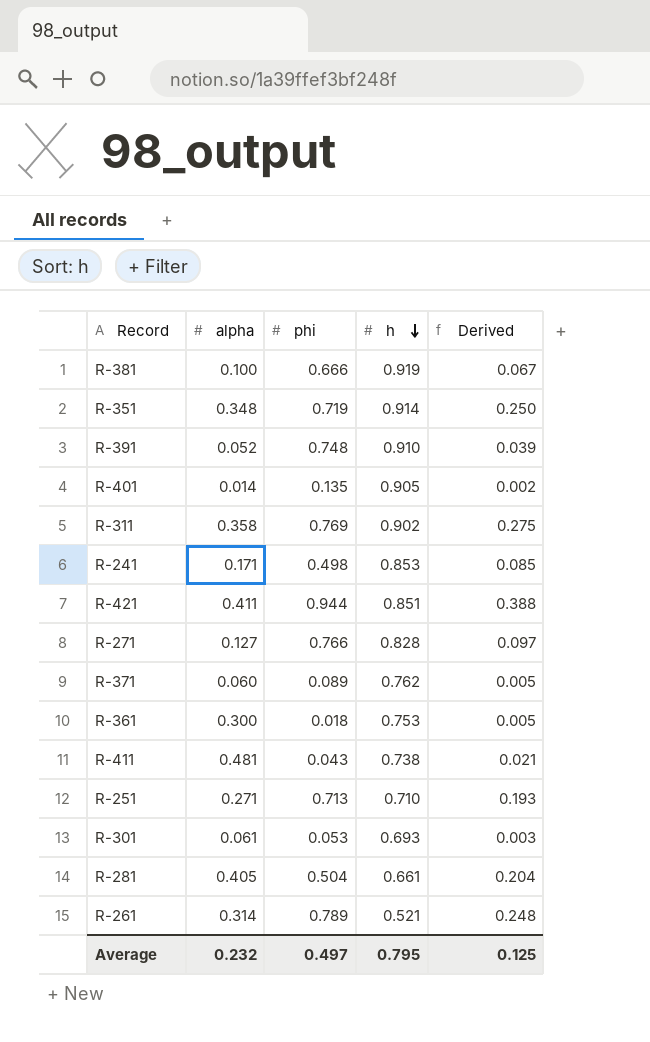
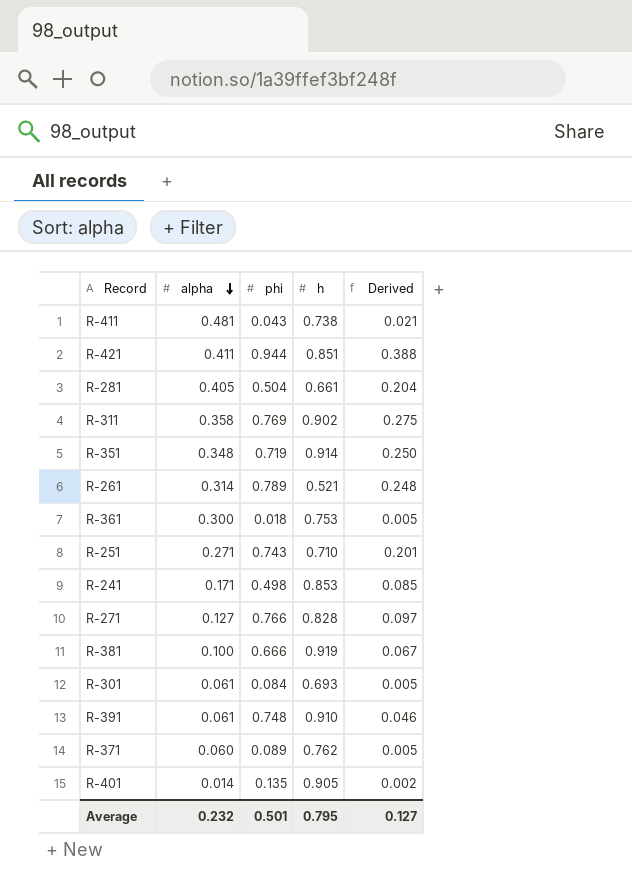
row order: h descending -> alpha descending
R-251 | phi: 0.713 -> 0.743
R-251 | Derived: 0.193 -> 0.201
R-301 | phi: 0.053 -> 0.084
R-301 | Derived: 0.003 -> 0.005
R-391 | alpha: 0.052 -> 0.061
R-391 | Derived: 0.039 -> 0.046
Average | phi: 0.497 -> 0.501
Average | Derived: 0.125 -> 0.127

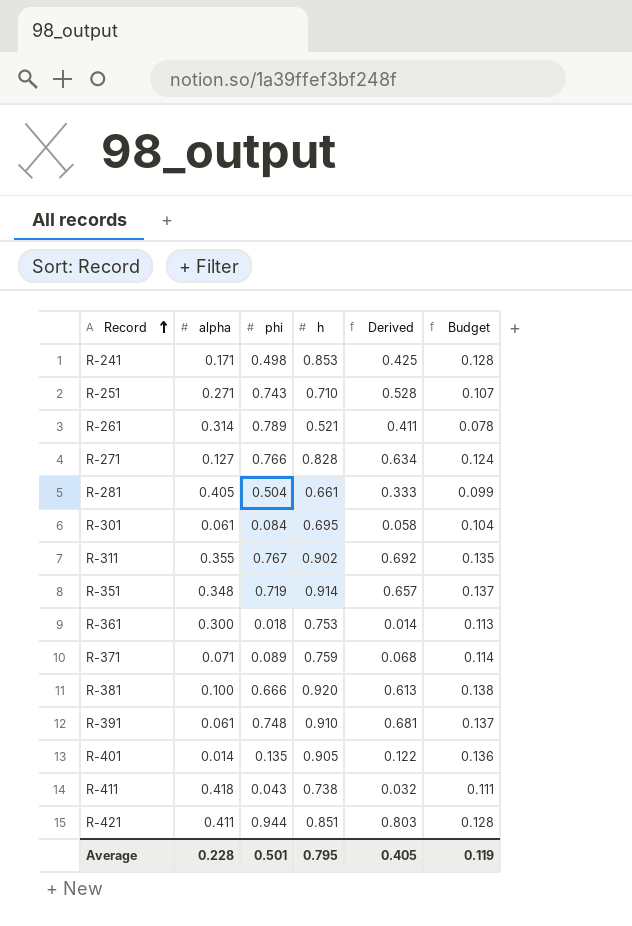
row order: alpha descending -> Record ascending
column Derived | formula: [alpha] * [phi] -> [phi] * [h]
column Budget | formula: none -> [h] * 0.15
R-301 | h: 0.693 -> 0.695
R-311 | alpha: 0.358 -> 0.355
R-311 | phi: 0.769 -> 0.767
R-371 | alpha: 0.060 -> 0.071
R-371 | h: 0.762 -> 0.759
R-381 | h: 0.919 -> 0.920
R-411 | alpha: 0.481 -> 0.418
Average | alpha: 0.232 -> 0.228
Average | Derived: 0.127 -> 0.405

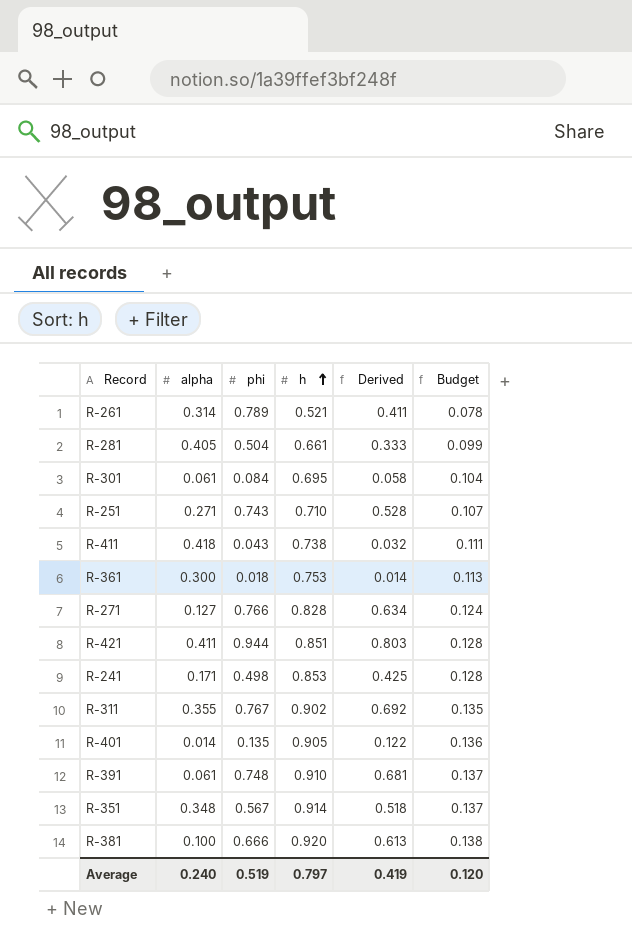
row order: Record ascending -> h ascending
row R-371: 0.071 | 0.089 | 0.759 | 0.068 | 0.114 -> none
R-351 | phi: 0.719 -> 0.567
R-351 | Derived: 0.657 -> 0.518
Average | alpha: 0.228 -> 0.240
Average | phi: 0.501 -> 0.519
Average | h: 0.795 -> 0.797
Average | Derived: 0.405 -> 0.419
Average | Budget: 0.119 -> 0.120

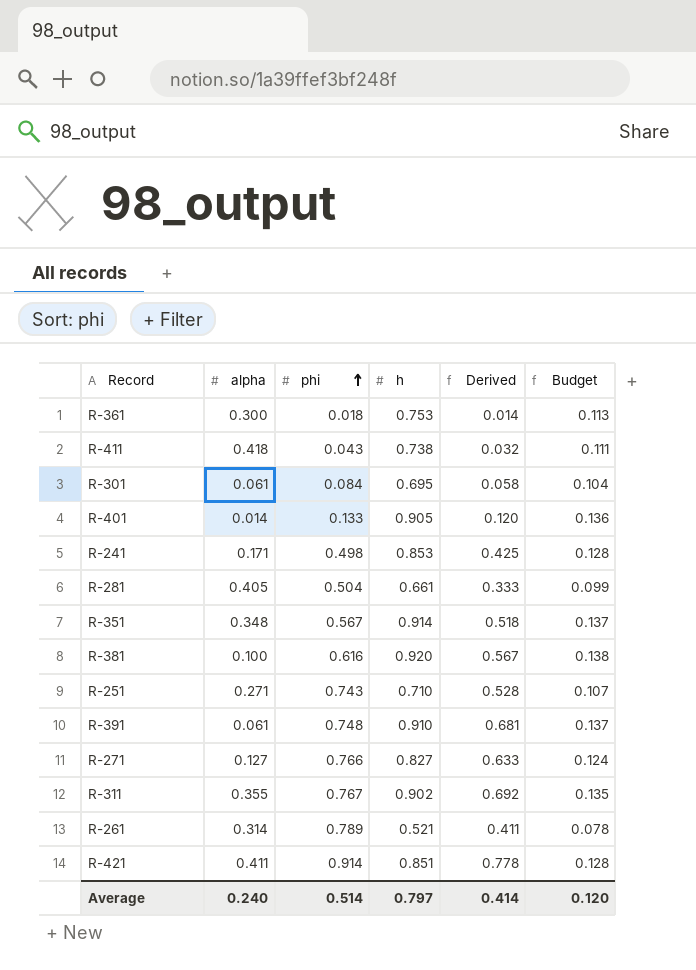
row order: h ascending -> phi ascending
R-401 | phi: 0.135 -> 0.133
R-401 | Derived: 0.122 -> 0.120
R-381 | phi: 0.666 -> 0.616
R-381 | Derived: 0.613 -> 0.567
R-271 | h: 0.828 -> 0.827
R-271 | Derived: 0.634 -> 0.633
R-421 | phi: 0.944 -> 0.914
R-421 | Derived: 0.803 -> 0.778
Average | phi: 0.519 -> 0.514
Average | Derived: 0.419 -> 0.414

